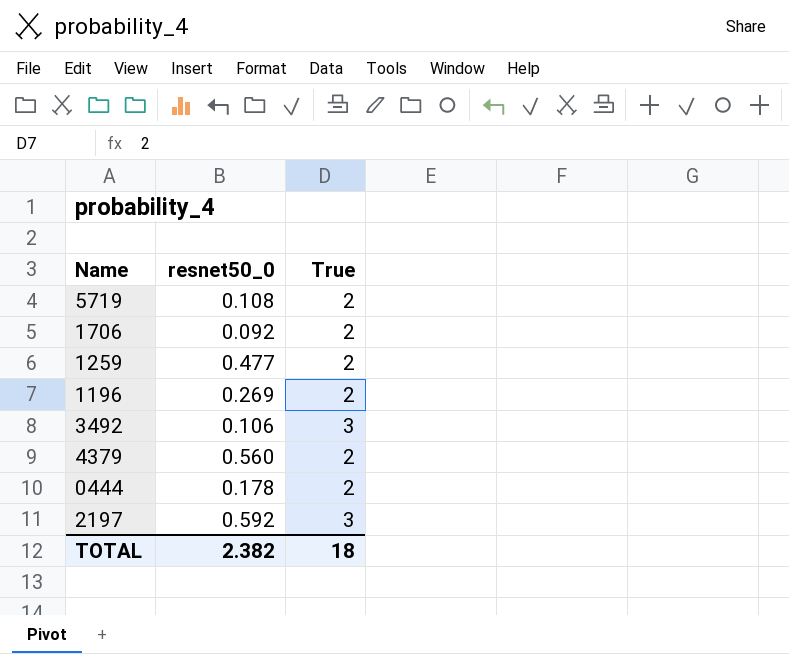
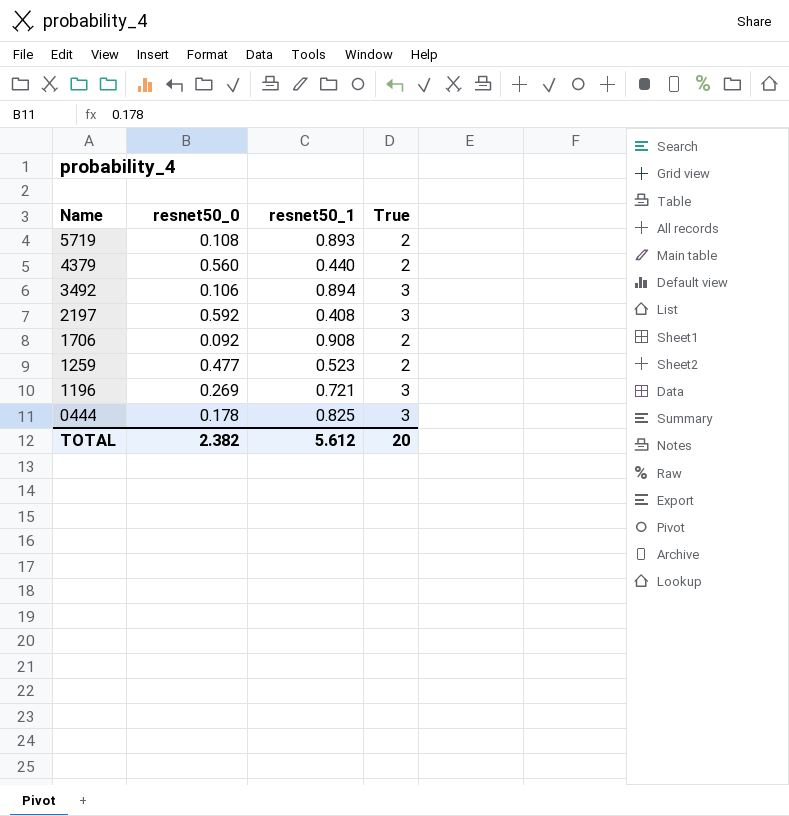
row order: none -> Name descending
column resnet50_1 | position: none -> 3
1196 | True: 2 -> 3
0444 | True: 2 -> 3
TOTAL | True: 18 -> 20

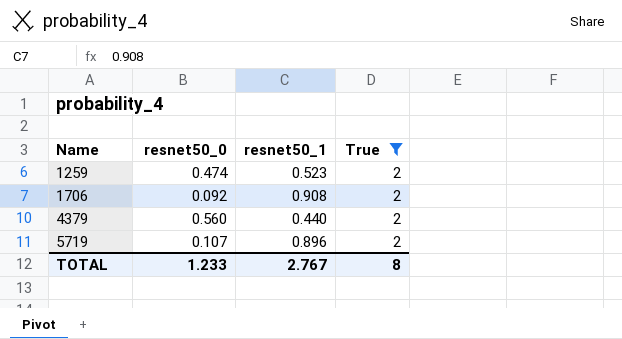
filter: none -> True = 2
row order: Name descending -> Name ascending
1259 | resnet50_0: 0.477 -> 0.474
5719 | resnet50_0: 0.108 -> 0.107
5719 | resnet50_1: 0.893 -> 0.896
TOTAL | resnet50_0: 2.382 -> 1.233
TOTAL | resnet50_1: 5.612 -> 2.767
TOTAL | True: 20 -> 8

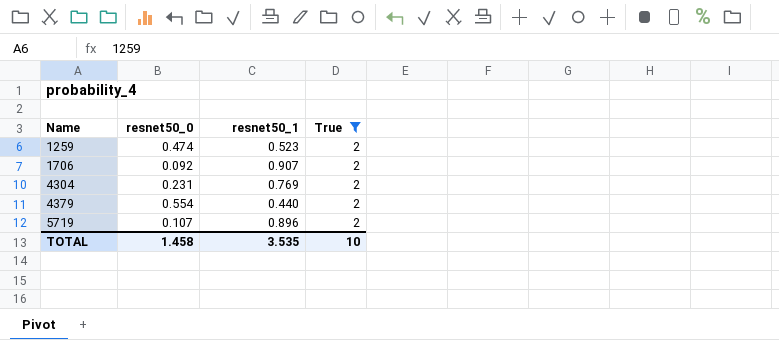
1706 | resnet50_1: 0.908 -> 0.907
row 4304: none -> 0.231 | 0.769 | 2
4379 | resnet50_0: 0.560 -> 0.554
TOTAL | resnet50_0: 1.233 -> 1.458
TOTAL | resnet50_1: 2.767 -> 3.535
TOTAL | True: 8 -> 10

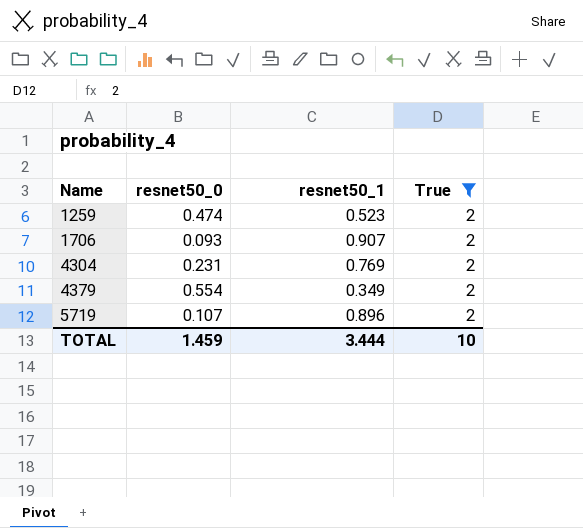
1706 | resnet50_0: 0.092 -> 0.093
4379 | resnet50_1: 0.440 -> 0.349
TOTAL | resnet50_0: 1.458 -> 1.459
TOTAL | resnet50_1: 3.535 -> 3.444

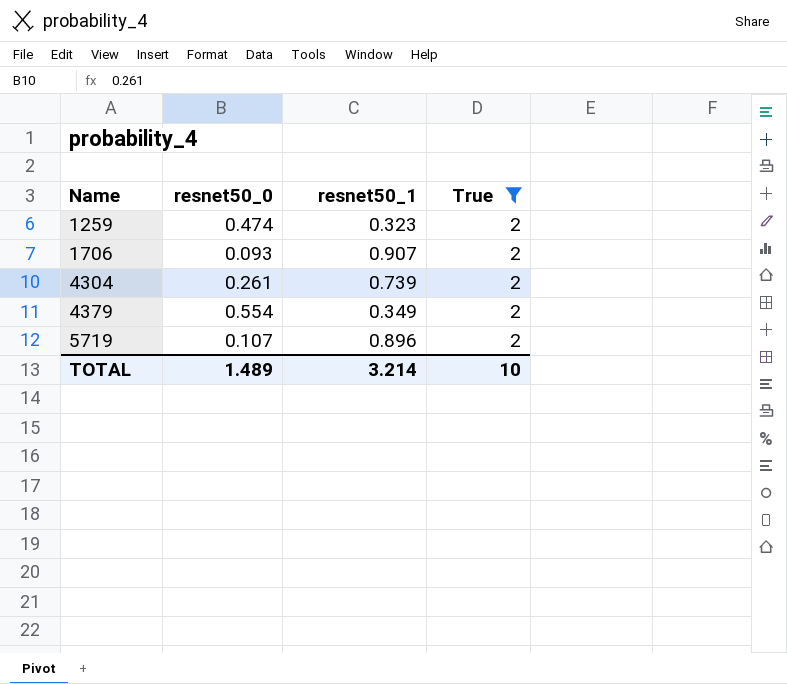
1259 | resnet50_1: 0.523 -> 0.323
4304 | resnet50_0: 0.231 -> 0.261
4304 | resnet50_1: 0.769 -> 0.739
TOTAL | resnet50_0: 1.459 -> 1.489
TOTAL | resnet50_1: 3.444 -> 3.214

